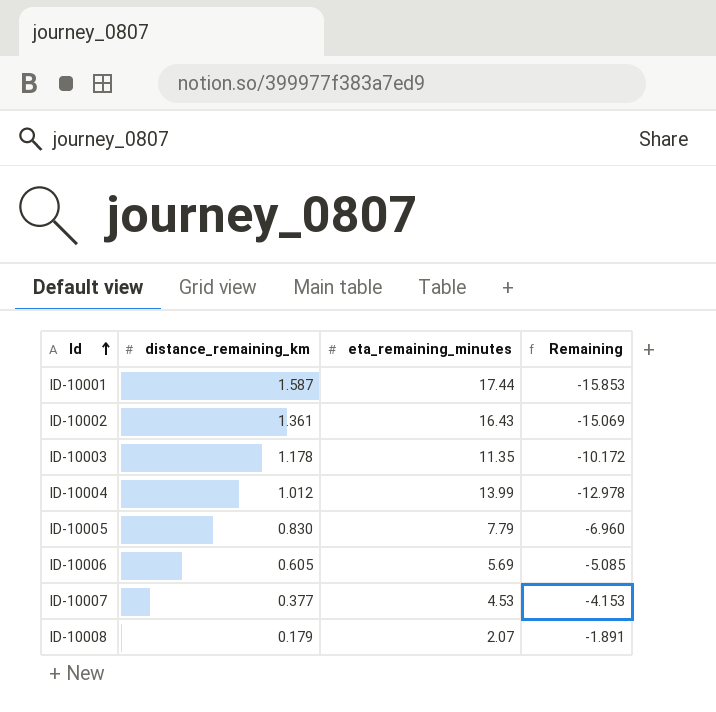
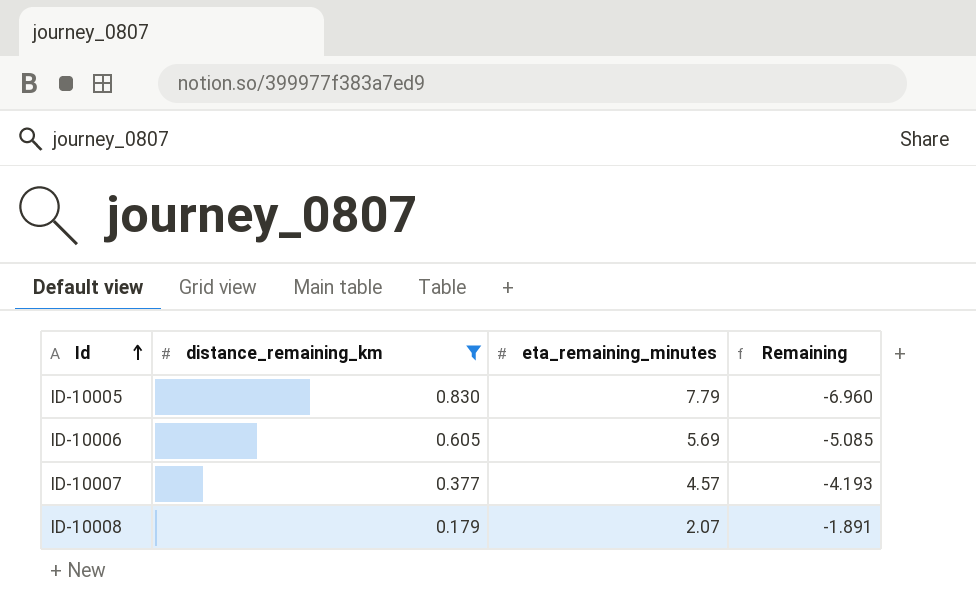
filter: none -> distance_remaining_km <= 0.830
ID-10007 | eta_remaining_minutes: 4.53 -> 4.57
ID-10007 | Remaining: -4.153 -> -4.193

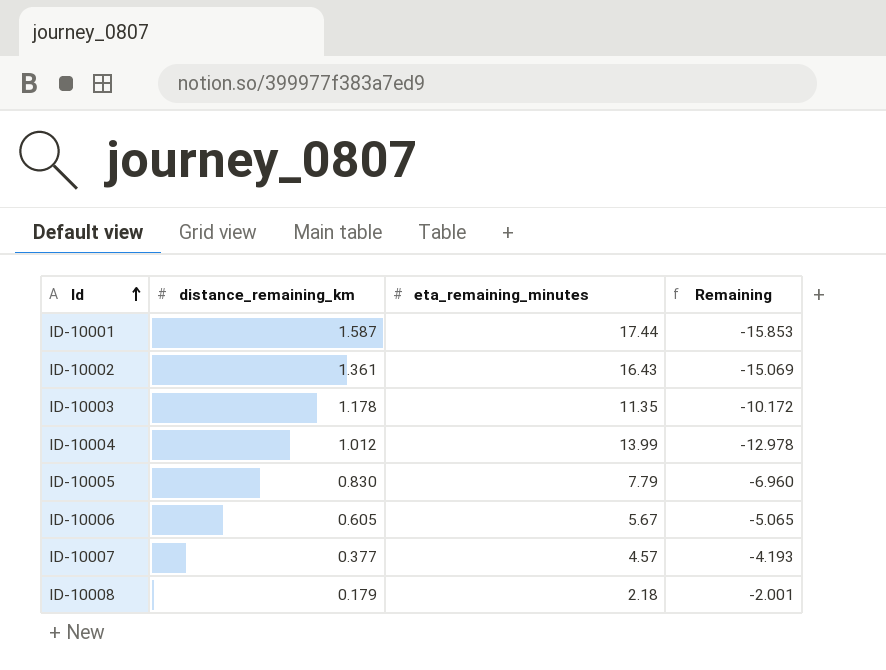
filter: distance_remaining_km <= 0.830 -> none
ID-10006 | eta_remaining_minutes: 5.69 -> 5.67
ID-10006 | Remaining: -5.085 -> -5.065
ID-10008 | eta_remaining_minutes: 2.07 -> 2.18
ID-10008 | Remaining: -1.891 -> -2.001

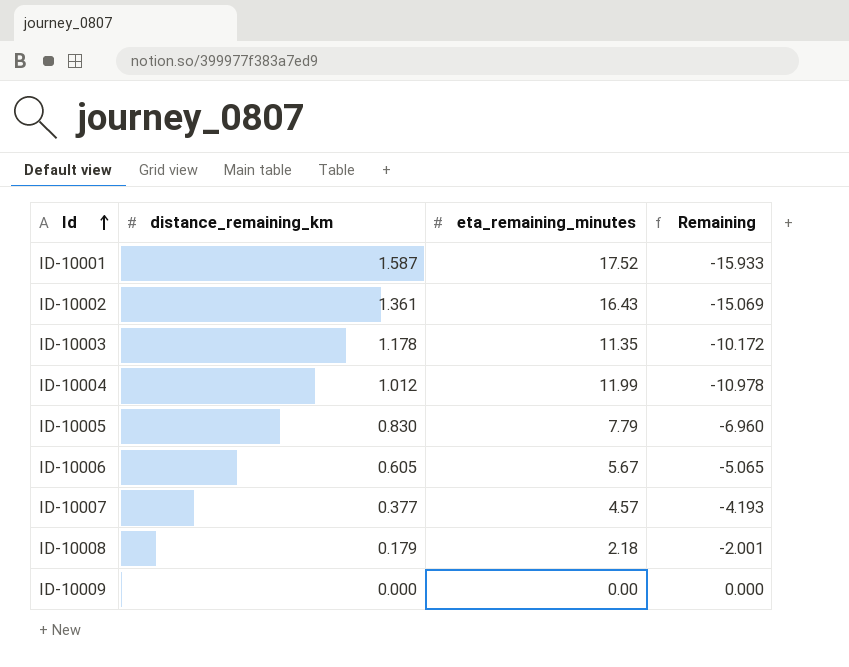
ID-10001 | eta_remaining_minutes: 17.44 -> 17.52
ID-10001 | Remaining: -15.853 -> -15.933
ID-10004 | eta_remaining_minutes: 13.99 -> 11.99
ID-10004 | Remaining: -12.978 -> -10.978
row ID-10009: none -> 0.000 | 0.00 | 0.000

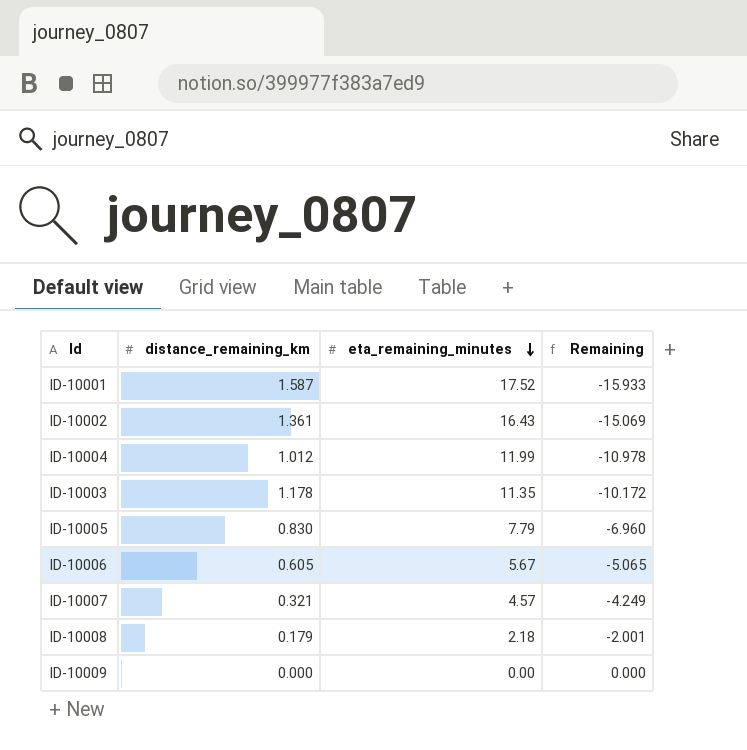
row order: Id ascending -> eta_remaining_minutes descending
ID-10007 | distance_remaining_km: 0.377 -> 0.321
ID-10007 | Remaining: -4.193 -> -4.249

